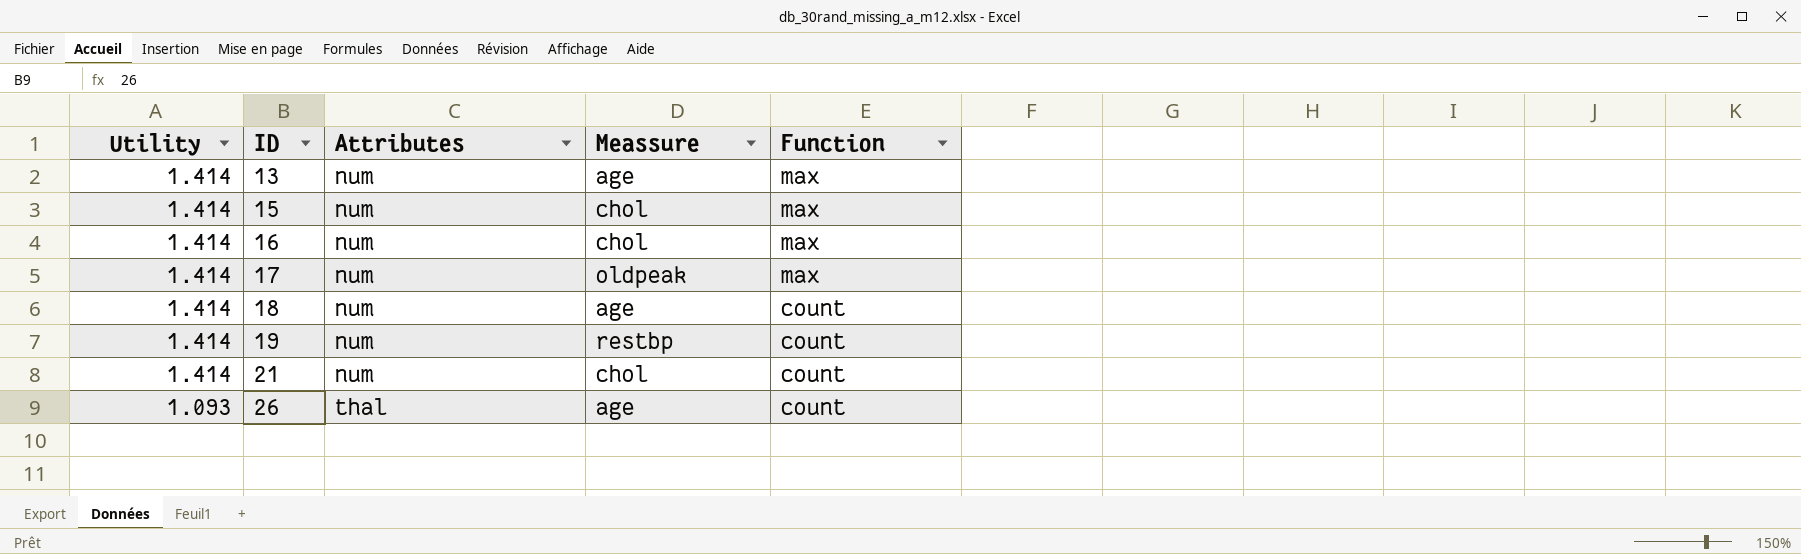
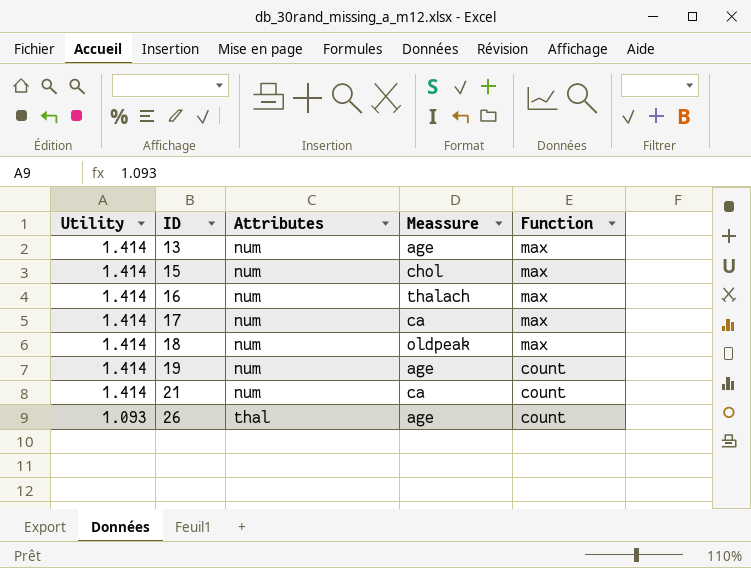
16 | Meassure: chol -> thalach
17 | Meassure: oldpeak -> ca
18 | Meassure: age -> oldpeak
18 | Function: count -> max
19 | Meassure: restbp -> age
21 | Meassure: chol -> ca

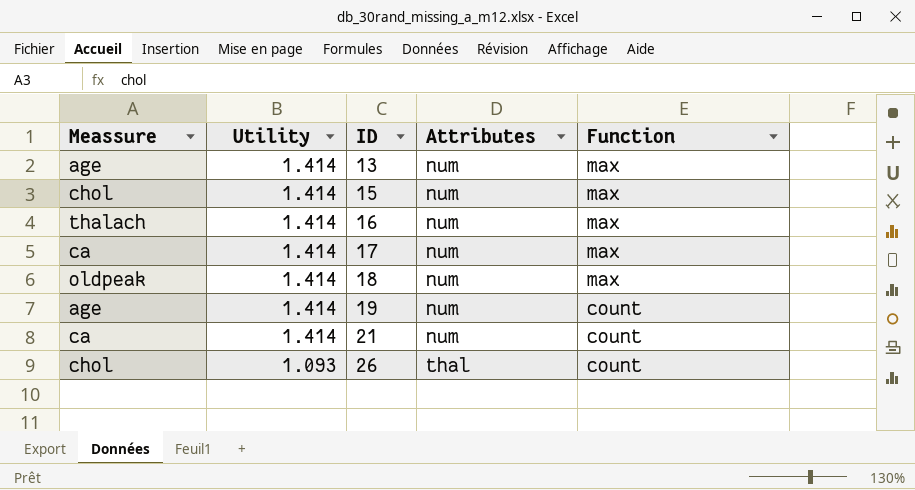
column Meassure | position: 4 -> 1
26 | Meassure: age -> chol

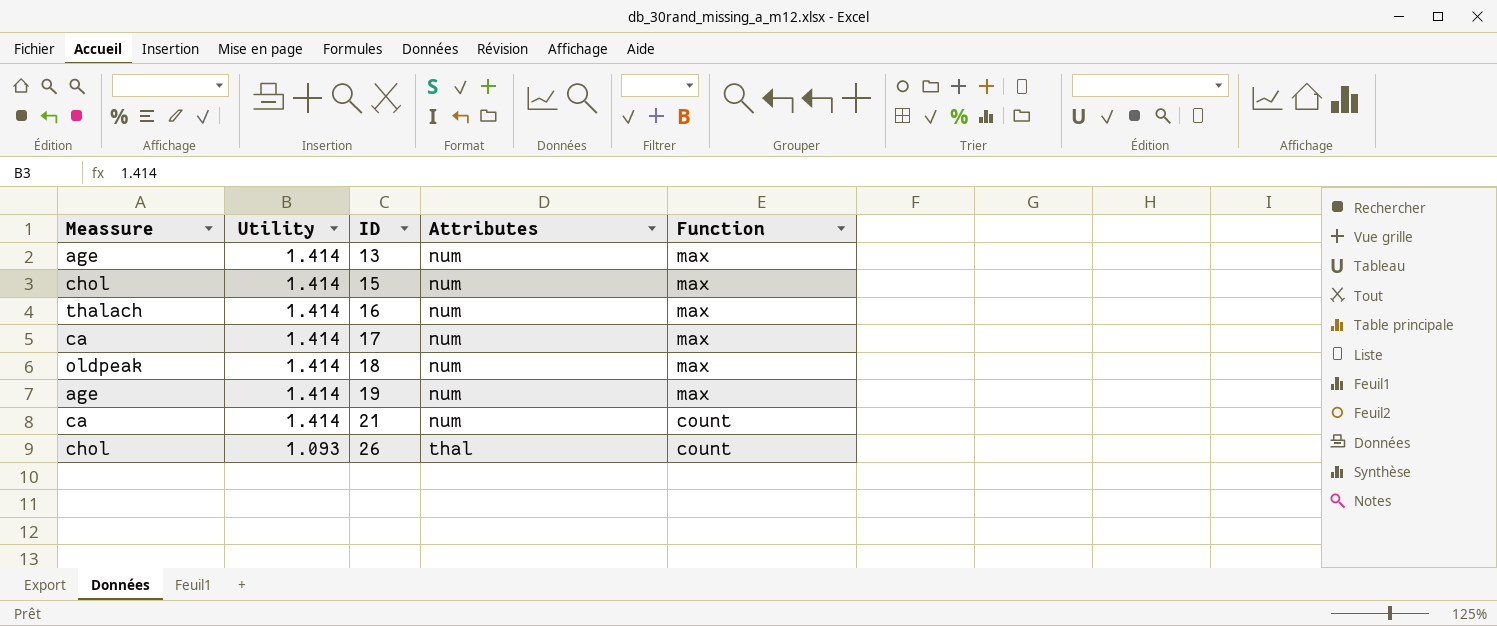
19 | Function: count -> max

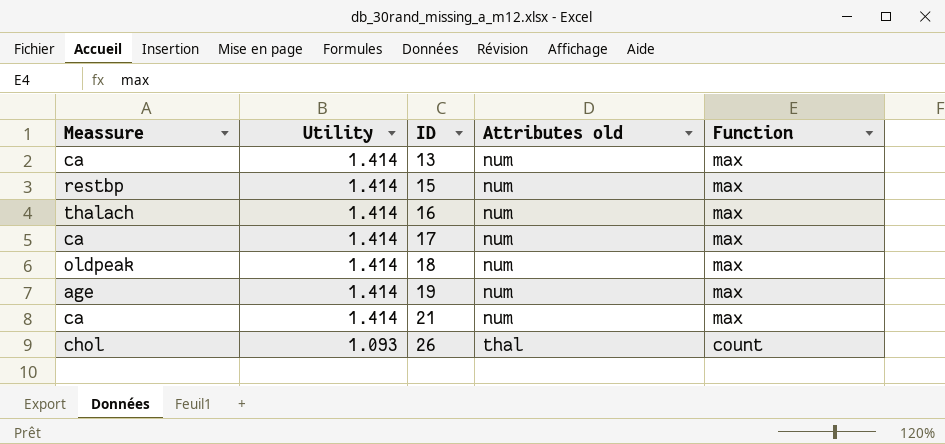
column name: Attributes -> Attributes old
13 | Meassure: age -> ca
15 | Meassure: chol -> restbp
21 | Function: count -> max

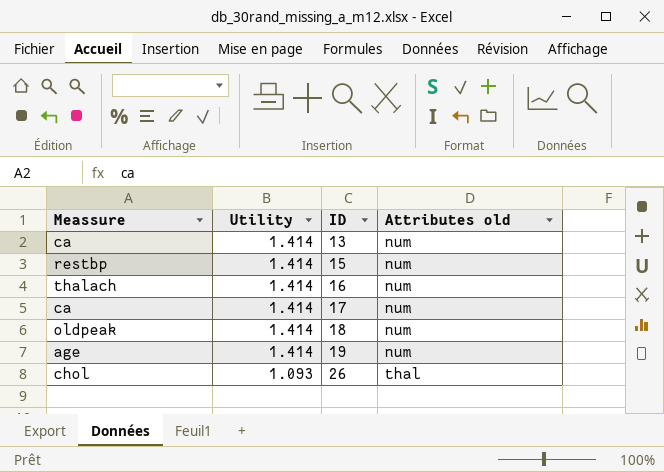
column Function | position: 5 -> none
row 21: ca | 1.414 | num | max -> none

